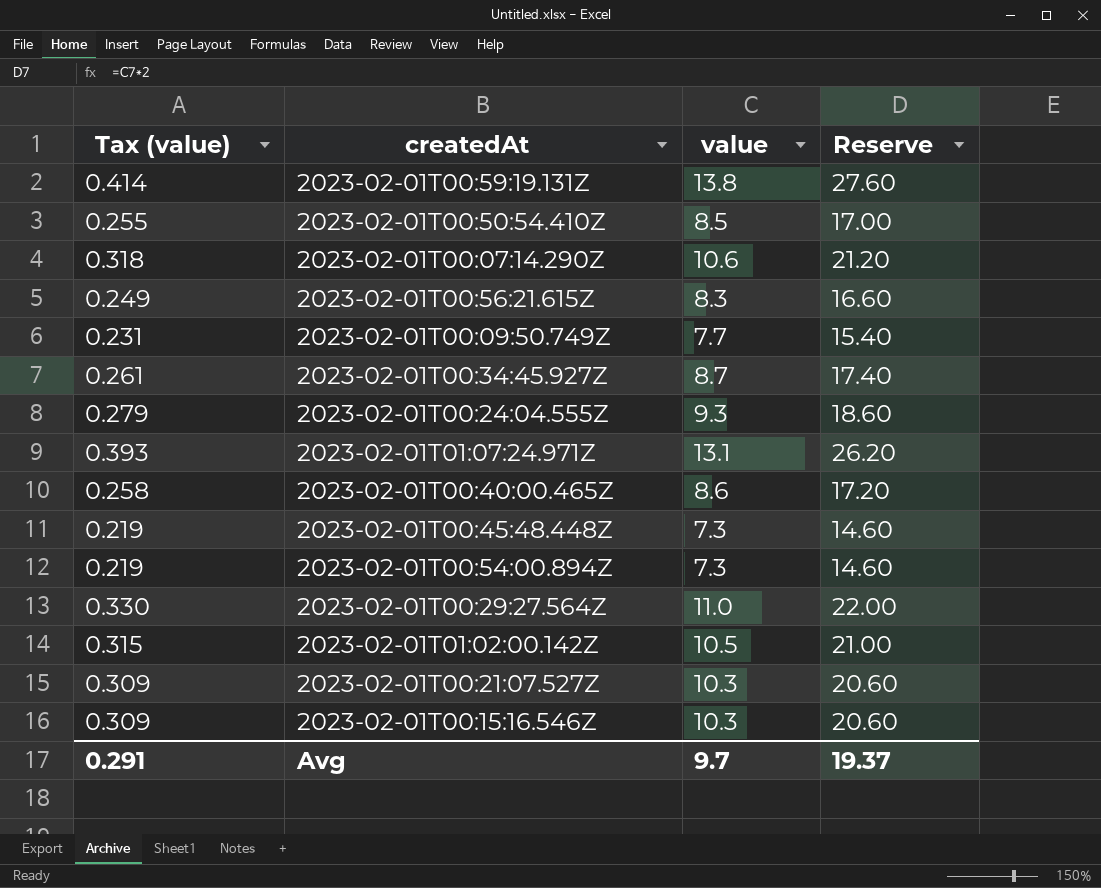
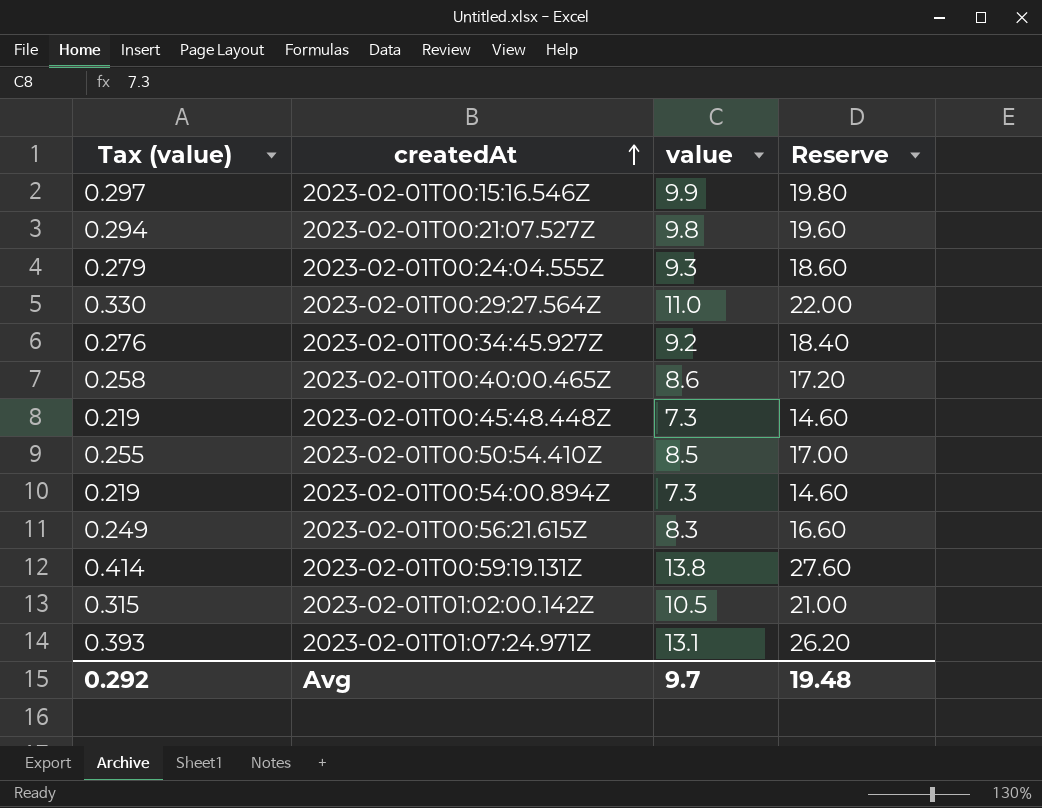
row order: none -> createdAt ascending
row 2023-02-01T00:07:14.290Z: 0.318 | 10.6 | 21.20 -> none
row 2023-02-01T00:09:50.749Z: 0.231 | 7.7 | 15.40 -> none
2023-02-01T00:15:16.546Z | Tax (value): 0.309 -> 0.297
2023-02-01T00:15:16.546Z | value: 10.3 -> 9.9
2023-02-01T00:15:16.546Z | Reserve: 20.60 -> 19.80
2023-02-01T00:21:07.527Z | Tax (value): 0.309 -> 0.294
2023-02-01T00:21:07.527Z | value: 10.3 -> 9.8
2023-02-01T00:21:07.527Z | Reserve: 20.60 -> 19.60
2023-02-01T00:34:45.927Z | Tax (value): 0.261 -> 0.276
2023-02-01T00:34:45.927Z | value: 8.7 -> 9.2
2023-02-01T00:34:45.927Z | Reserve: 17.40 -> 18.40
Avg | Tax (value): 0.291 -> 0.292
Avg | Reserve: 19.37 -> 19.48

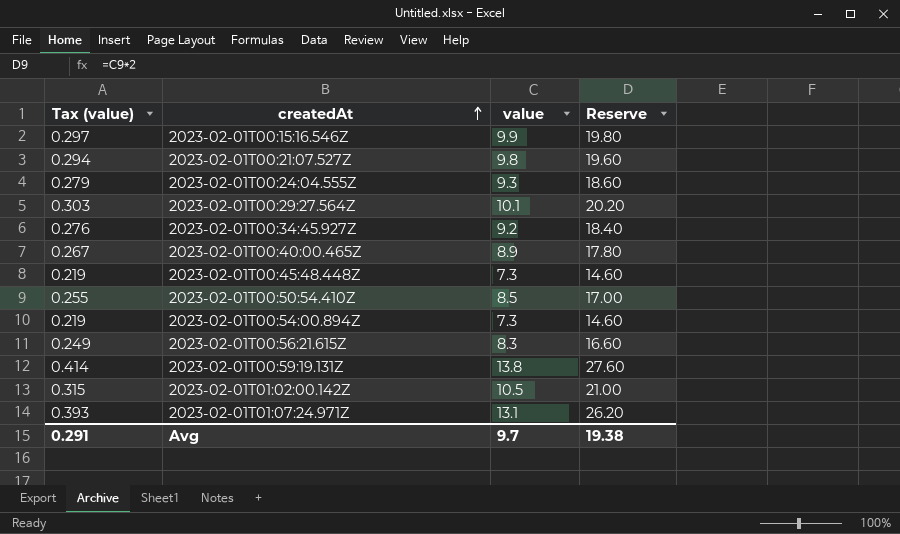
2023-02-01T00:29:27.564Z | Tax (value): 0.330 -> 0.303
2023-02-01T00:29:27.564Z | value: 11.0 -> 10.1
2023-02-01T00:29:27.564Z | Reserve: 22.00 -> 20.20
2023-02-01T00:40:00.465Z | Tax (value): 0.258 -> 0.267
2023-02-01T00:40:00.465Z | value: 8.6 -> 8.9
2023-02-01T00:40:00.465Z | Reserve: 17.20 -> 17.80
Avg | Tax (value): 0.292 -> 0.291
Avg | Reserve: 19.48 -> 19.38

